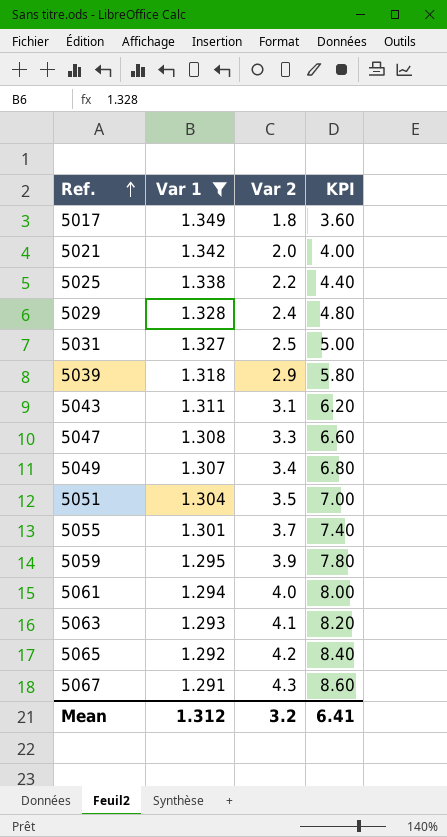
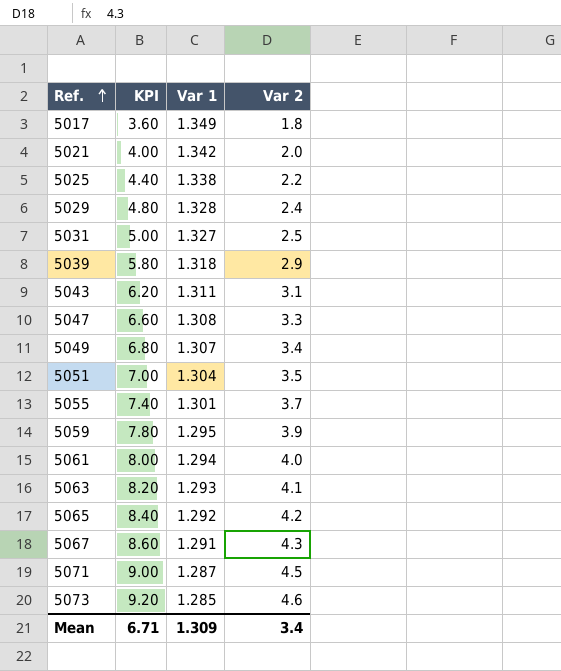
filter: Var 1 >= 1.291 -> none
column KPI | position: 4 -> 2
Mean | KPI: 6.41 -> 6.71
Mean | Var 1: 1.312 -> 1.309
Mean | Var 2: 3.2 -> 3.4

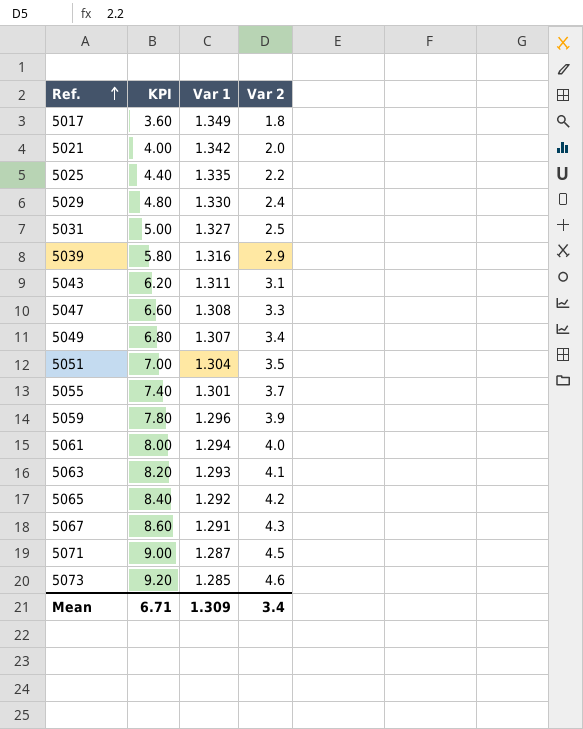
5025 | Var 1: 1.338 -> 1.335
5029 | Var 1: 1.328 -> 1.330
5039 | Var 1: 1.318 -> 1.316
5059 | Var 1: 1.295 -> 1.296

